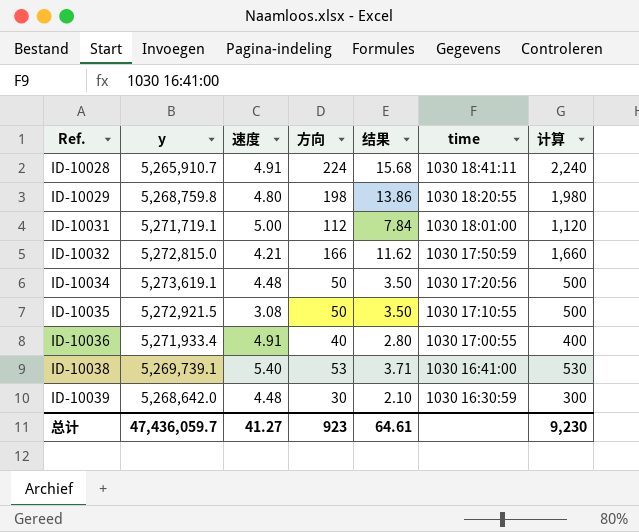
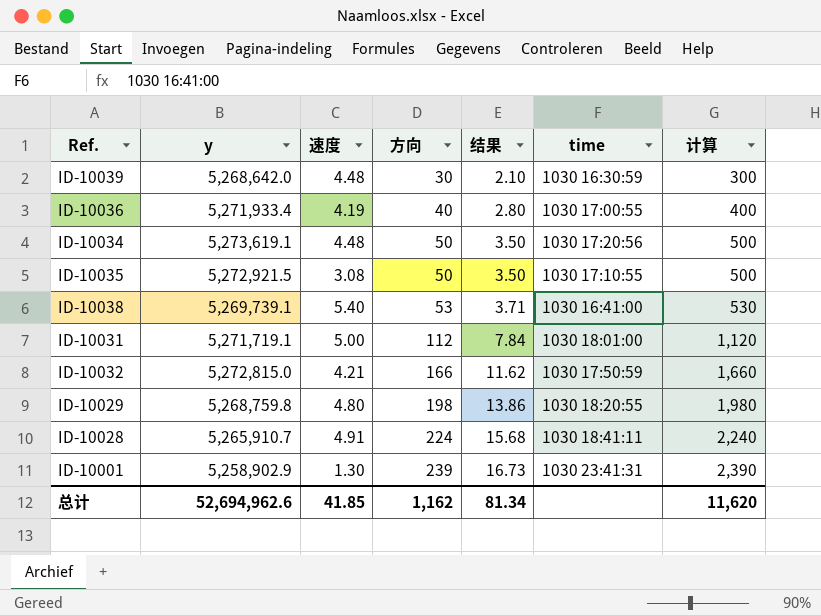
row order: Ref. ascending -> 方向 ascending
ID-10036 | 速度: 4.91 -> 4.19
row ID-10001: none -> 5,258,902.9 | 1.30 | 239 | 16.73 | 1030 23:41:31 | 2,390
总计 | y: 47,436,059.7 -> 52,694,962.6
总计 | 速度: 41.27 -> 41.85
总计 | 方向: 923 -> 1,162
总计 | 结果: 64.61 -> 81.34
总计 | 计算: 9,230 -> 11,620

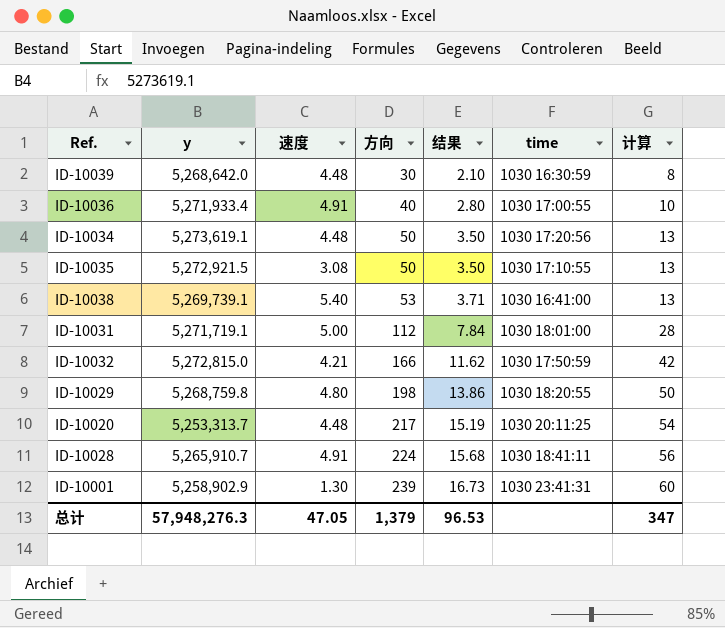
column 计算 | formula: [方向] * 10 -> [方向] * 0.25
ID-10036 | 速度: 4.19 -> 4.91
row ID-10020: none -> 5,253,313.7 | 4.48 | 217 | 15.19 | 1030 20:11:25 | 54
总计 | y: 52,694,962.6 -> 57,948,276.3
总计 | 速度: 41.85 -> 47.05
总计 | 方向: 1,162 -> 1,379
总计 | 结果: 81.34 -> 96.53
总计 | 计算: 11,620 -> 347

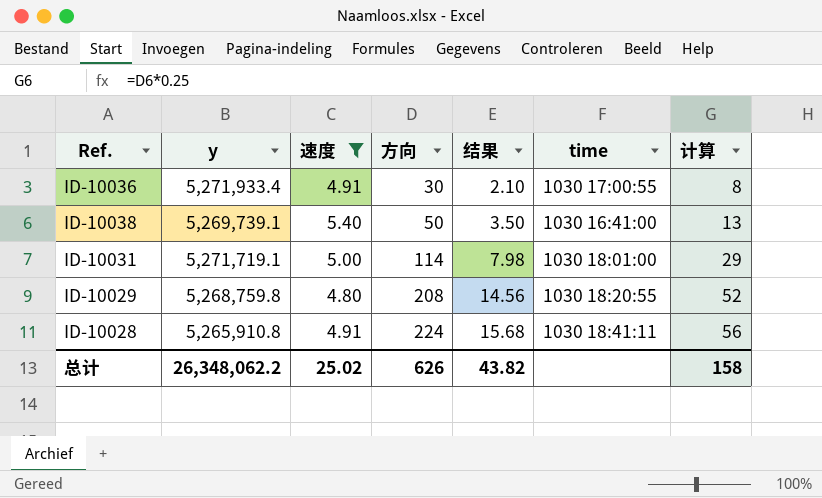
filter: none -> 速度 >= 4.80
ID-10036 | 方向: 40 -> 30
ID-10036 | 结果: 2.80 -> 2.10
ID-10036 | 计算: 10 -> 8
ID-10038 | 方向: 53 -> 50
ID-10038 | 结果: 3.71 -> 3.50
ID-10031 | 方向: 112 -> 114
ID-10031 | 结果: 7.84 -> 7.98
ID-10031 | 计算: 28 -> 29
ID-10029 | 方向: 198 -> 208
ID-10029 | 结果: 13.86 -> 14.56
ID-10029 | 计算: 50 -> 52
ID-10028 | y: 5,265,910.7 -> 5,265,910.8
总计 | y: 57,948,276.3 -> 26,348,062.2
总计 | 速度: 47.05 -> 25.02
总计 | 方向: 1,379 -> 626
总计 | 结果: 96.53 -> 43.82
总计 | 计算: 347 -> 158

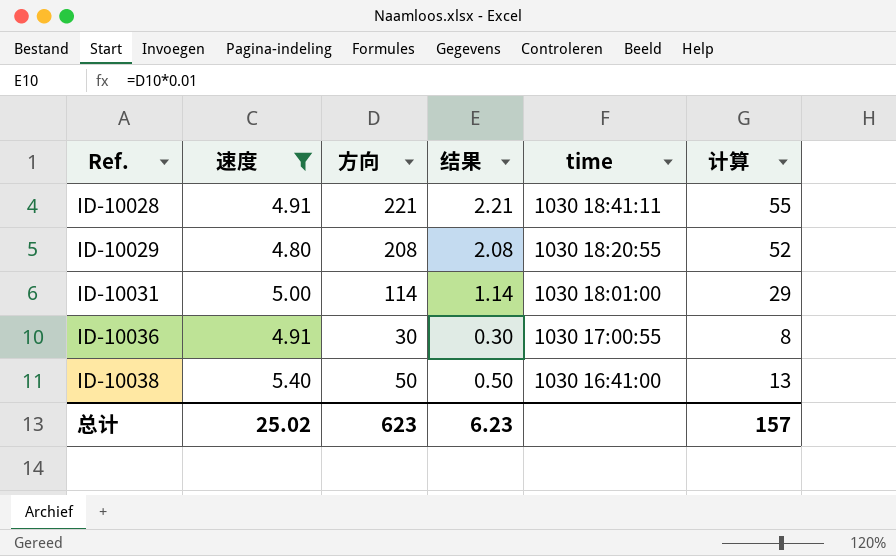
row order: 方向 ascending -> Ref. ascending
column y | position: 2 -> none
column 结果 | formula: [方向] * 0.07 -> [方向] * 0.01
ID-10028 | 方向: 224 -> 221
ID-10028 | 计算: 56 -> 55
总计 | 方向: 626 -> 623
总计 | 结果: 43.82 -> 6.23
总计 | 计算: 158 -> 157

